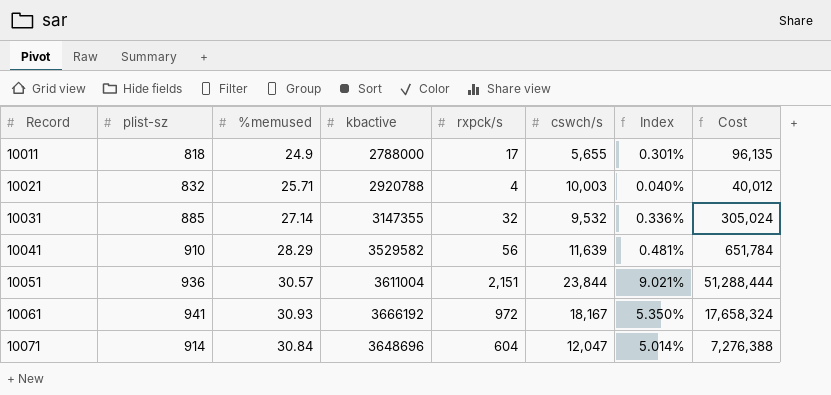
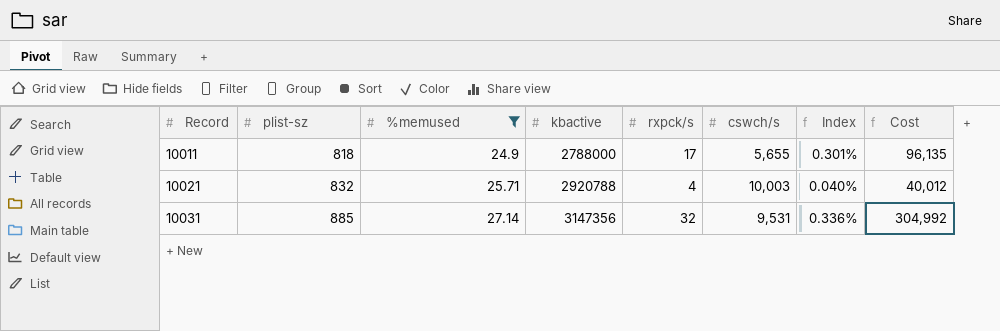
filter: none -> %memused <= 27.14
10031 | kbactive: 3147355 -> 3147356
10031 | cswch/s: 9,532 -> 9,531
10031 | Cost: 305,024 -> 304,992

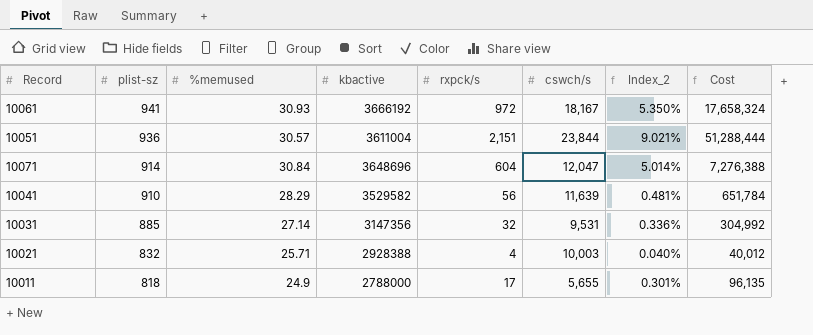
filter: %memused <= 27.14 -> none
row order: Record ascending -> plist-sz descending
column name: Index -> Index_2
10021 | kbactive: 2920788 -> 2928388

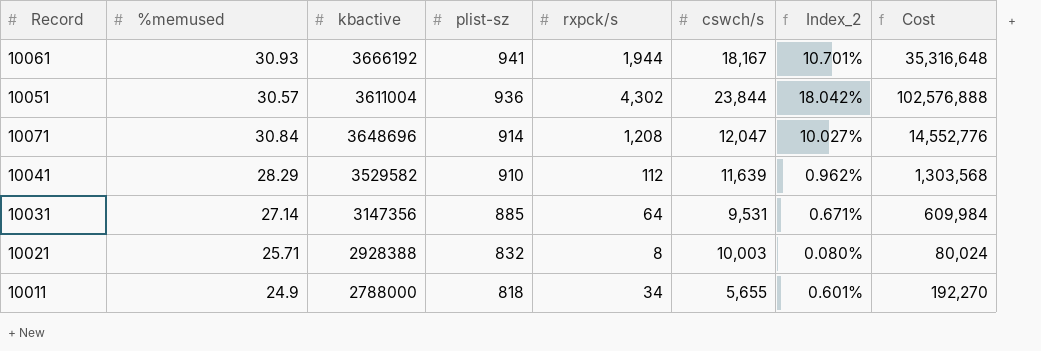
column plist-sz | position: 2 -> 4
10061 | rxpck/s: 972 -> 1,944
10061 | Index_2: 5.350% -> 10.701%
10061 | Cost: 17,658,324 -> 35,316,648
10051 | rxpck/s: 2,151 -> 4,302
10051 | Index_2: 9.021% -> 18.042%
10051 | Cost: 51,288,444 -> 102,576,888
10071 | rxpck/s: 604 -> 1,208
10071 | Index_2: 5.014% -> 10.027%
10071 | Cost: 7,276,388 -> 14,552,776
10041 | rxpck/s: 56 -> 112
10041 | Index_2: 0.481% -> 0.962%
10041 | Cost: 651,784 -> 1,303,568
10031 | rxpck/s: 32 -> 64
10031 | Index_2: 0.336% -> 0.671%
10031 | Cost: 304,992 -> 609,984
10021 | rxpck/s: 4 -> 8
10021 | Index_2: 0.040% -> 0.080%
10021 | Cost: 40,012 -> 80,024
10011 | rxpck/s: 17 -> 34
10011 | Index_2: 0.301% -> 0.601%
10011 | Cost: 96,135 -> 192,270

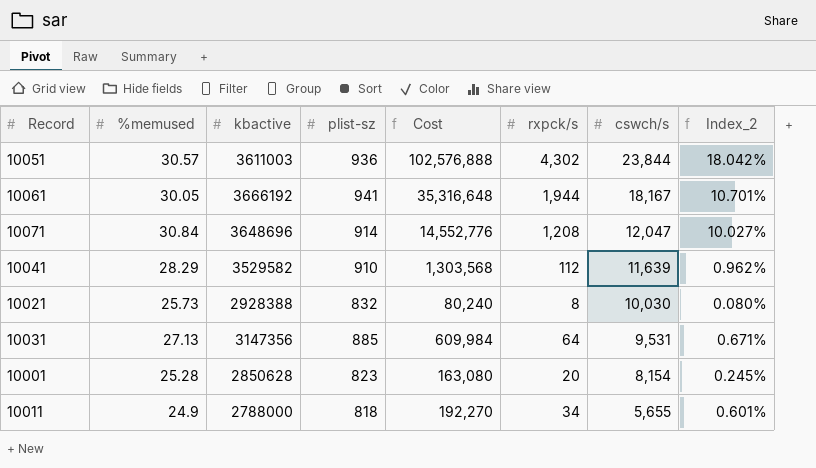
row order: plist-sz descending -> cswch/s descending
column Cost | position: 8 -> 5
10051 | kbactive: 3611004 -> 3611003
10061 | %memused: 30.93 -> 30.05
10021 | %memused: 25.71 -> 25.73
10021 | Cost: 80,024 -> 80,240
10021 | cswch/s: 10,003 -> 10,030
10031 | %memused: 27.14 -> 27.13
row 10001: none -> 25.28 | 2850628 | 823 | 163,080 | 20 | 8,154 | 0.245%

